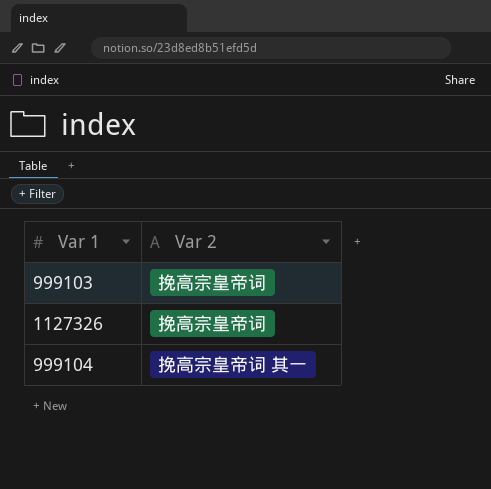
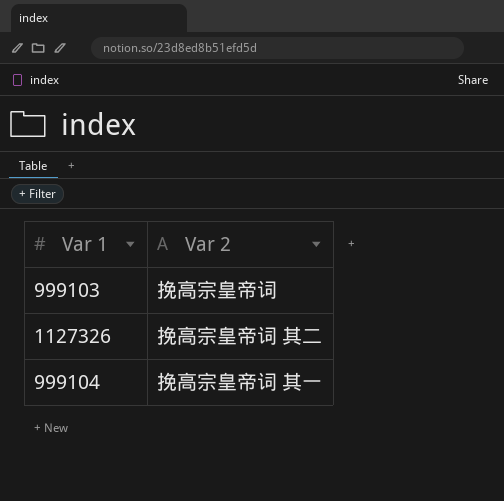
1127326 | Var 2: 挽高宗皇帝词 -> 挽高宗皇帝词 其二

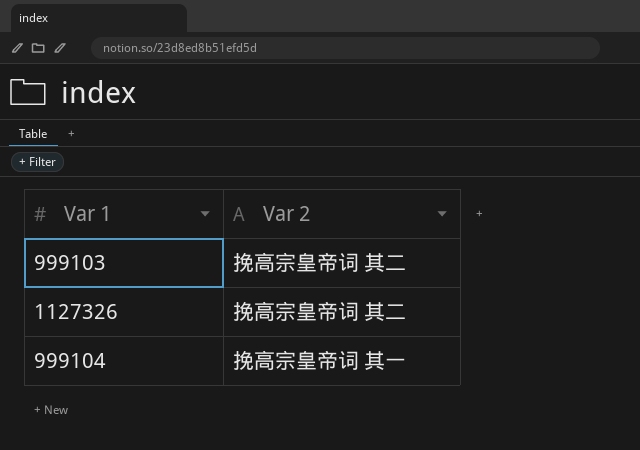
999103 | Var 2: 挽高宗皇帝词 -> 挽高宗皇帝词 其二

